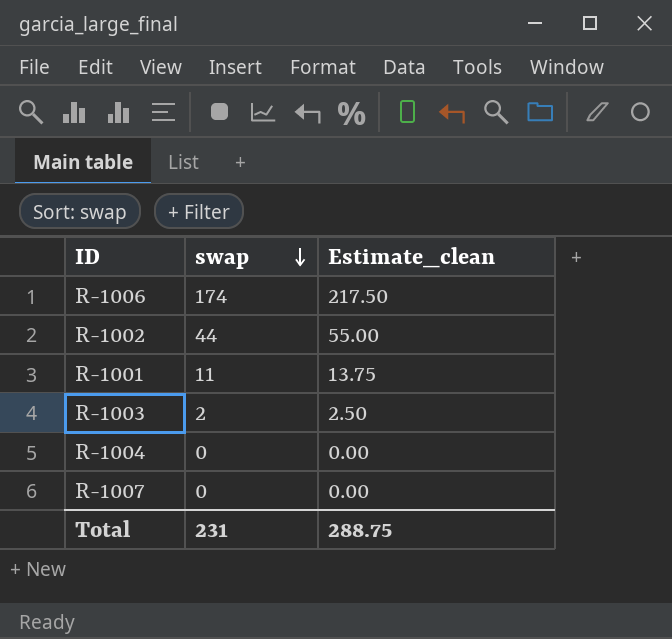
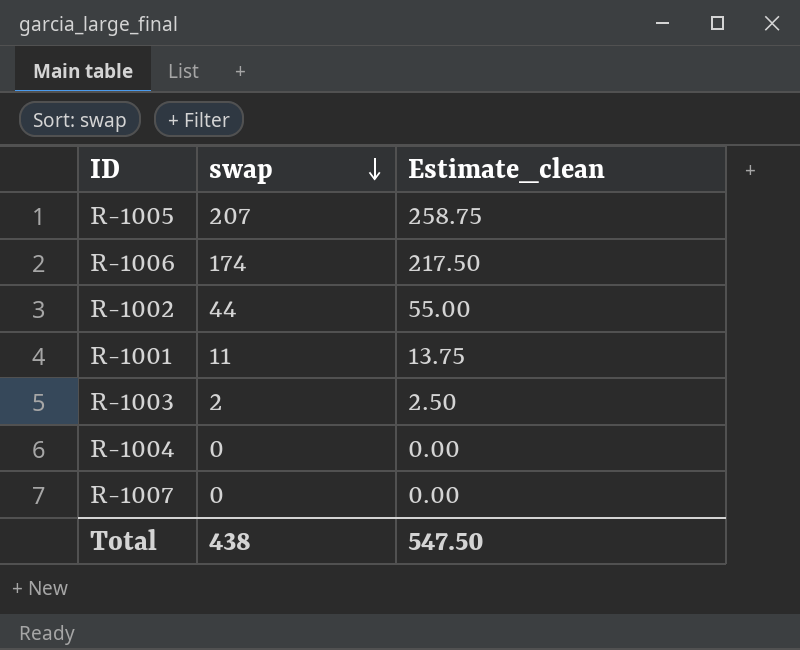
row R-1005: none -> 207 | 258.75
Total | swap: 231 -> 438
Total | Estimate_clean: 288.75 -> 547.50

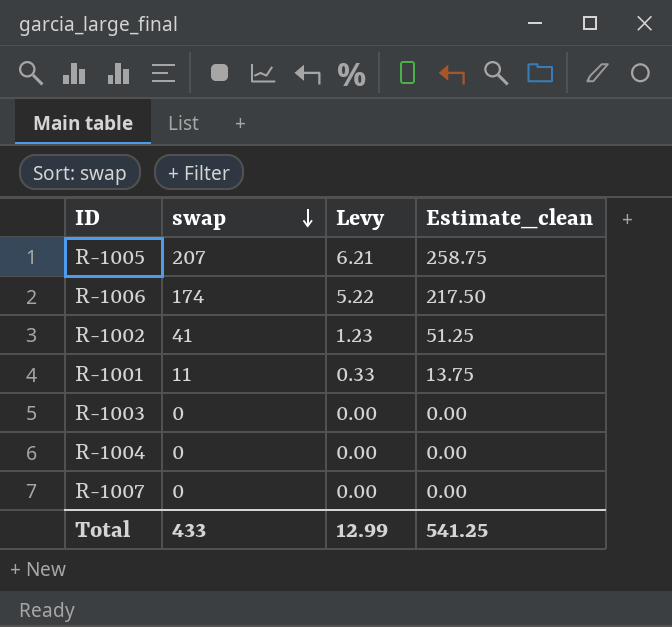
column Levy | formula: none -> [swap] * 0.03
R-1002 | swap: 44 -> 41
R-1002 | Estimate_clean: 55.00 -> 51.25
R-1003 | swap: 2 -> 0
R-1003 | Estimate_clean: 2.50 -> 0.00
Total | swap: 438 -> 433
Total | Estimate_clean: 547.50 -> 541.25

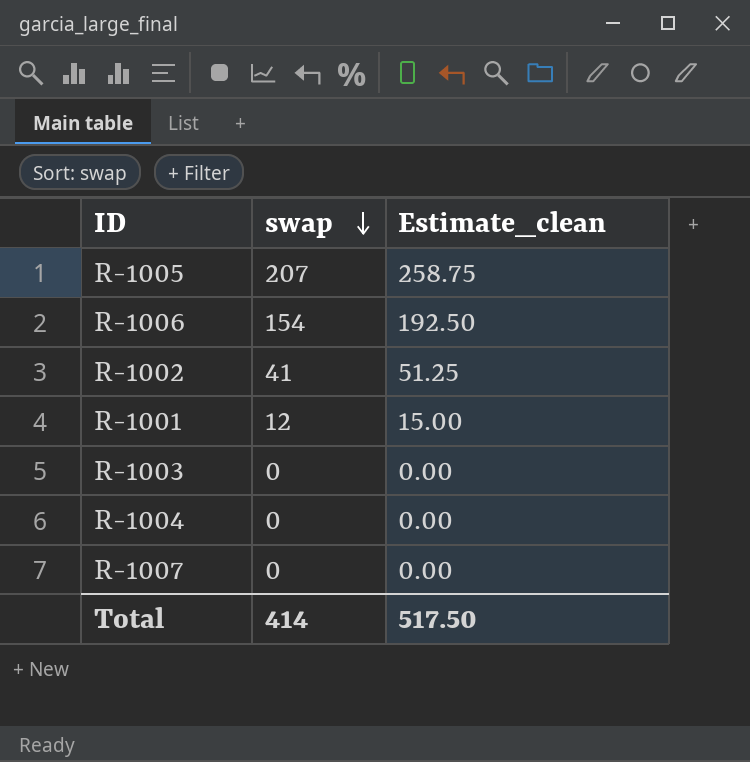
column Levy | formula: [swap] * 0.03 -> none
R-1006 | swap: 174 -> 154
R-1006 | Estimate_clean: 217.50 -> 192.50
R-1001 | swap: 11 -> 12
R-1001 | Estimate_clean: 13.75 -> 15.00
Total | swap: 433 -> 414
Total | Estimate_clean: 541.25 -> 517.50

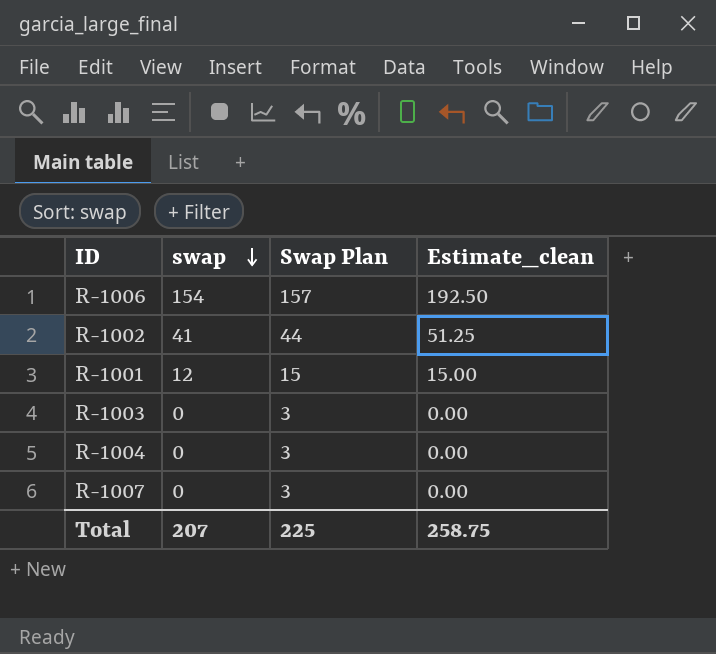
column Swap Plan | formula: none -> [swap] + 3
row R-1005: 207 | 258.75 -> none
Total | swap: 414 -> 207
Total | Estimate_clean: 517.50 -> 258.75

